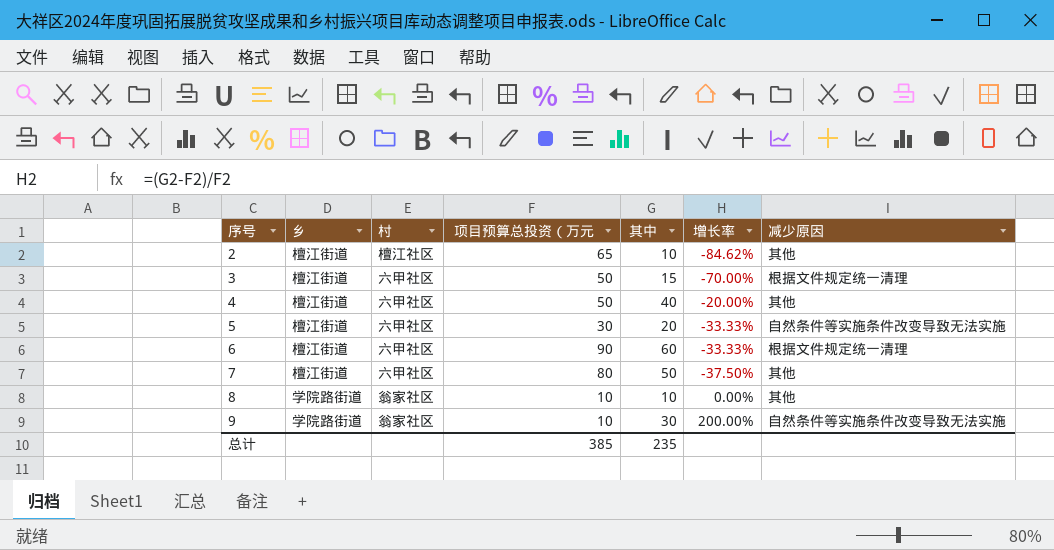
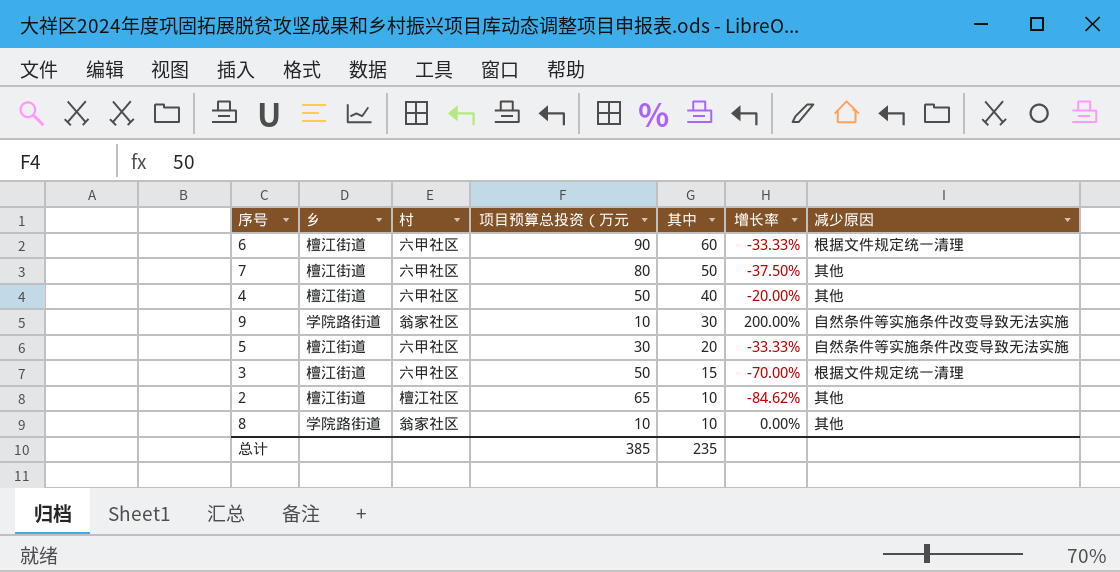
row order: 序号 ascending -> 其中 descending

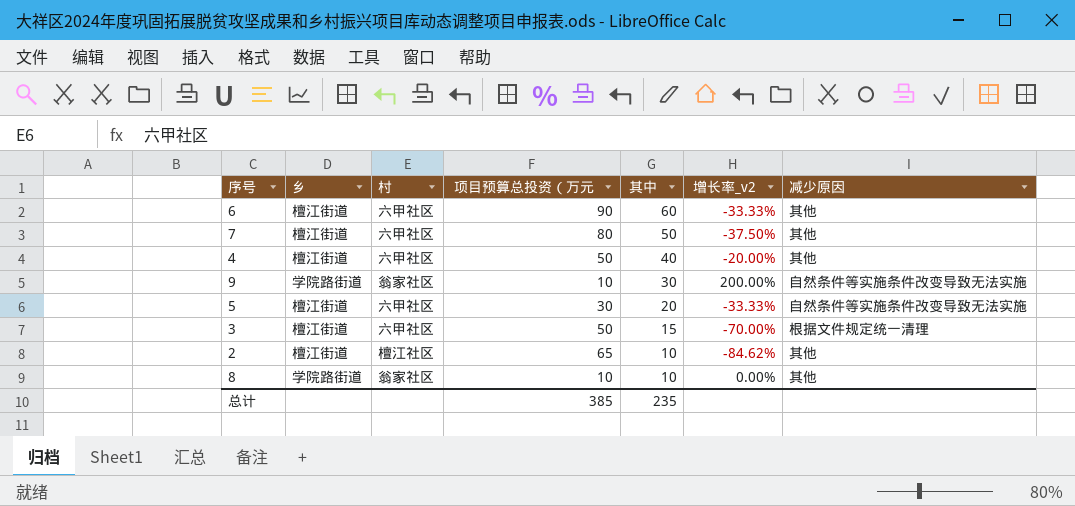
column name: 增长率 -> 增长率_v2
6 | 减少原因: 根据文件规定统一清理 -> 其他

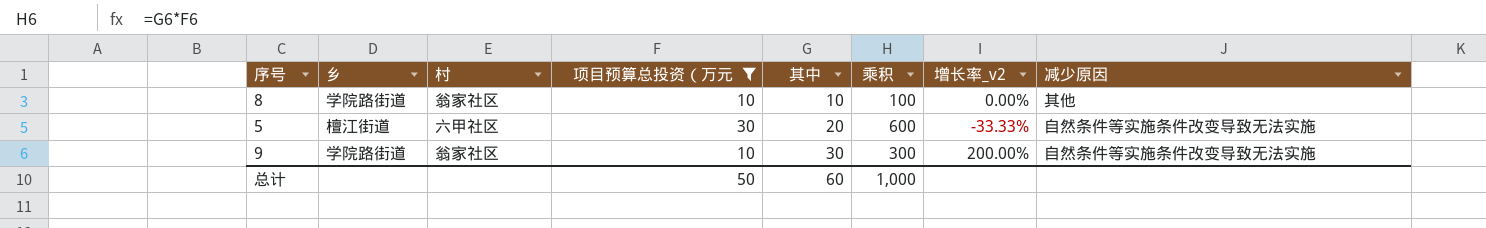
filter: none -> 项目预算总投资（万元 <= 30
row order: 其中 descending -> 其中 ascending
column 乘积 | formula: none -> [项目预算总投资（万元] * [其中]
总计 | 项目预算总投资（万元: 385 -> 50
总计 | 其中: 235 -> 60

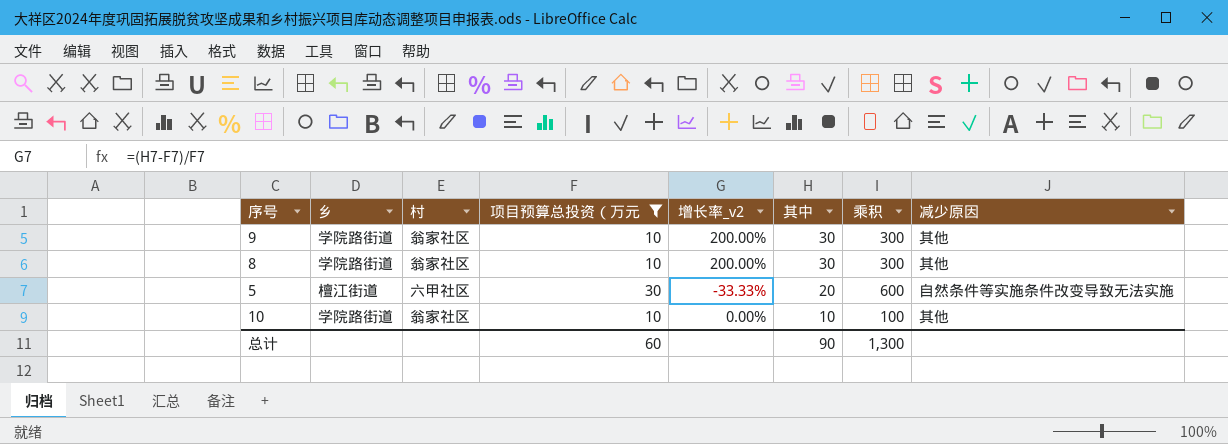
row order: 其中 ascending -> 其中 descending
column 增长率_v2 | position: 7 -> 5
9 | 减少原因: 自然条件等实施条件改变导致无法实施 -> 其他
8 | 增长率_v2: 0.00% -> 200.00%
8 | 其中: 10 -> 30
8 | 乘积: 100 -> 300
row 10: none -> 学院路街道 | 翁家社区 | 10 | 0.00% | 10 | 100 | 其他
总计 | 项目预算总投资（万元: 50 -> 60
总计 | 其中: 60 -> 90
总计 | 乘积: 1,000 -> 1,300

